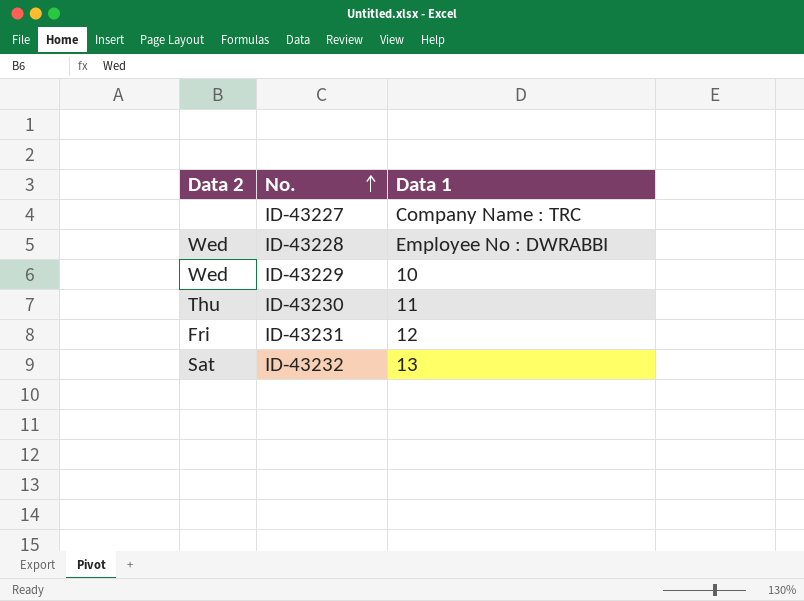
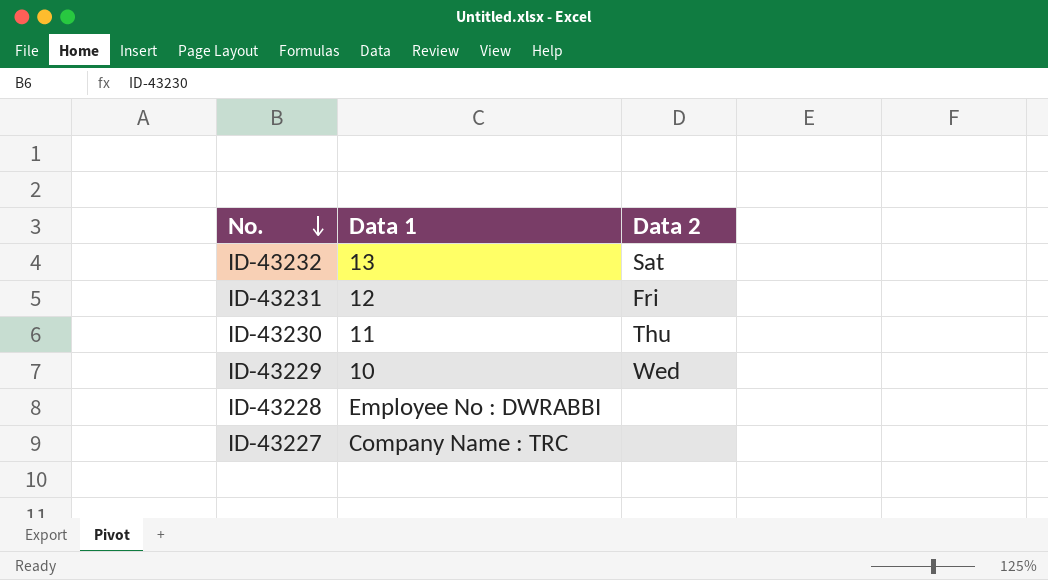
row order: No. ascending -> No. descending
column Data 2 | position: 1 -> 3
ID-43228 | Data 2: Wed -> none

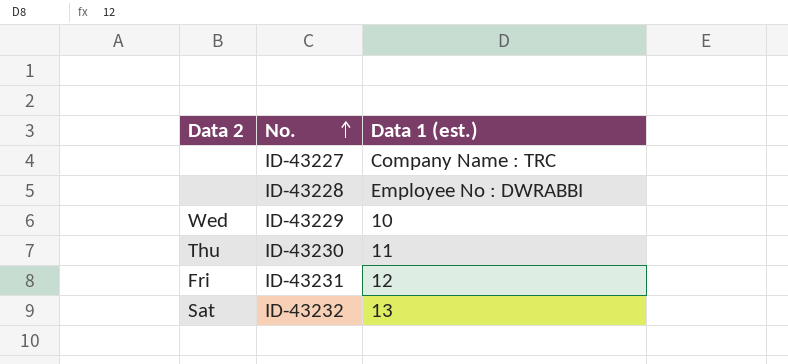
row order: No. descending -> No. ascending
column Data 2 | position: 3 -> 1
column name: Data 1 -> Data 1 (est.)

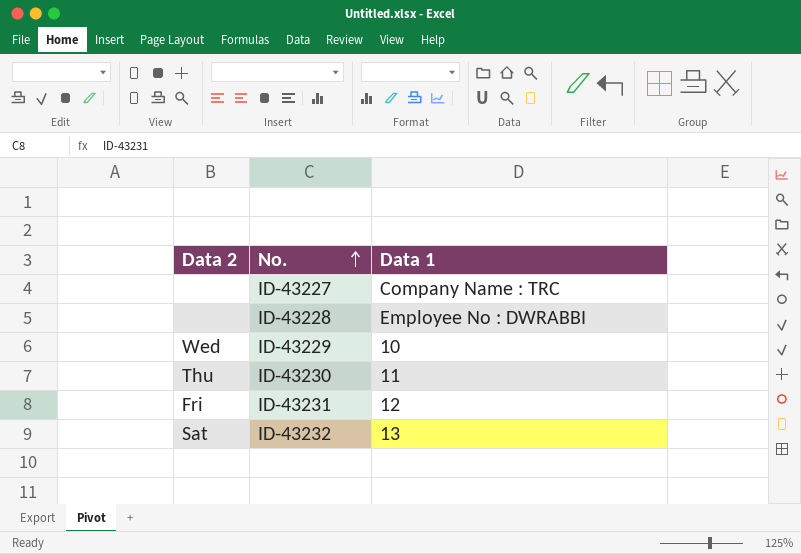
column name: Data 1 (est.) -> Data 1

